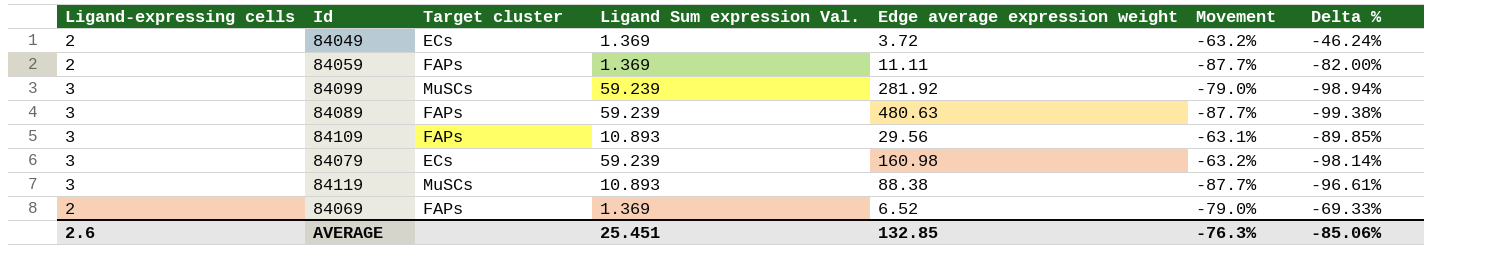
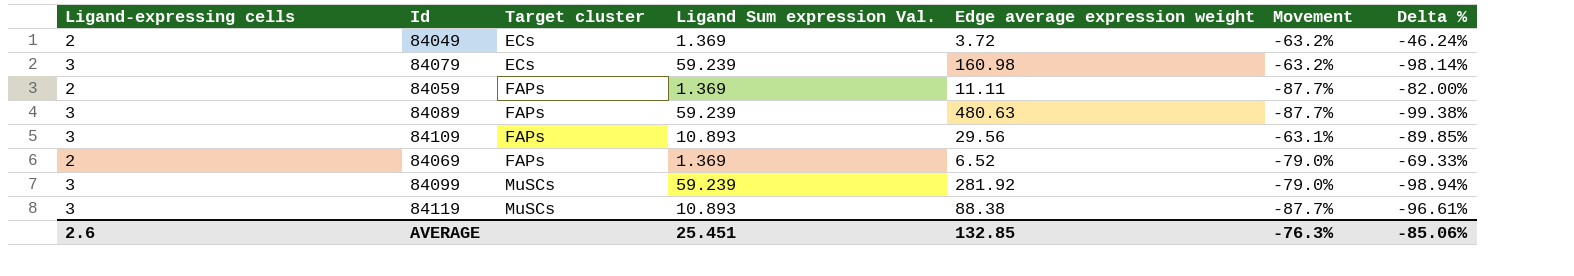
row order: none -> Target cluster ascending

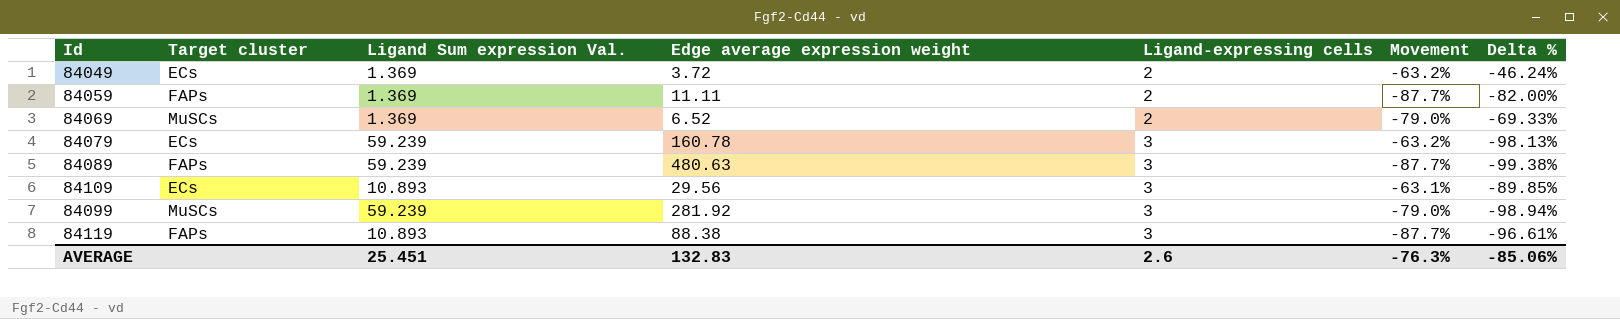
row order: Target cluster ascending -> Ligand-expressing cells ascending
column Ligand-expressing cells | position: 1 -> 5
84069 | Target cluster: FAPs -> MuSCs
84079 | Edge average expression weight: 160.98 -> 160.78
84079 | Delta %: -98.14% -> -98.13%
84109 | Target cluster: FAPs -> ECs
84119 | Target cluster: MuSCs -> FAPs
AVERAGE | Edge average expression weight: 132.85 -> 132.83

